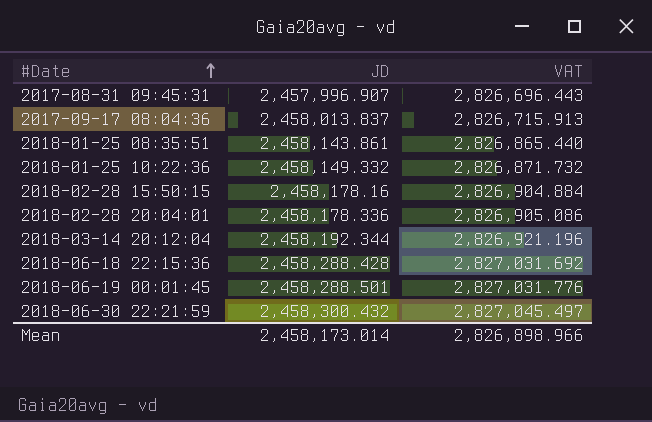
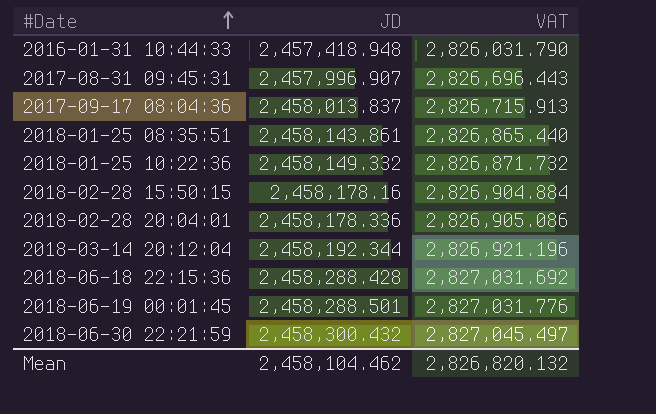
row 2016-01-31 10:44:33: none -> 2,457,418.948 | 2,826,031.790
Mean | JD: 2,458,173.014 -> 2,458,104.462
Mean | VAT: 2,826,898.966 -> 2,826,820.132

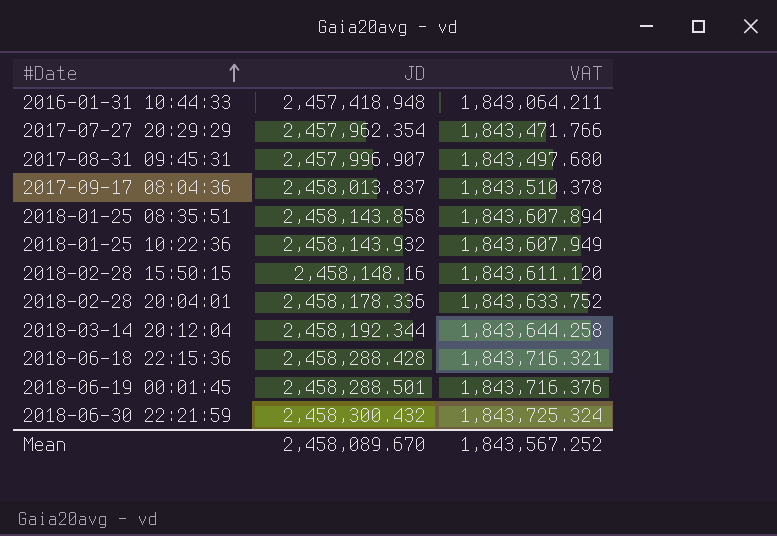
column VAT | formula: [JD] * 1.15 -> [JD] * 0.75
row 2017-07-27 20:29:29: none -> 2,457,962.354 | 1,843,471.766
2018-01-25 08:35:51 | JD: 2,458,143.861 -> 2,458,143.858
2018-01-25 10:22:36 | JD: 2,458,149.332 -> 2,458,143.932
2018-02-28 15:50:15 | JD: 2,458,178.16 -> 2,458,148.16
Mean | JD: 2,458,104.462 -> 2,458,089.670
Mean | VAT: 2,826,820.132 -> 1,843,567.252

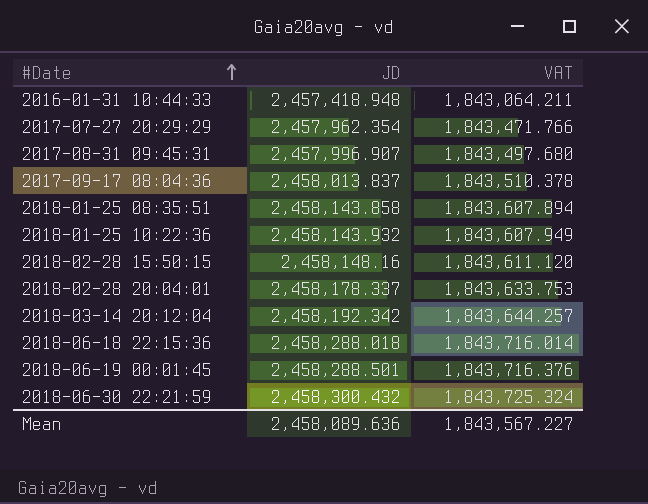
2018-02-28 20:04:01 | JD: 2,458,178.336 -> 2,458,178.337
2018-02-28 20:04:01 | VAT: 1,843,633.752 -> 1,843,633.753
2018-03-14 20:12:04 | JD: 2,458,192.344 -> 2,458,192.342
2018-03-14 20:12:04 | VAT: 1,843,644.258 -> 1,843,644.257
2018-06-18 22:15:36 | JD: 2,458,288.428 -> 2,458,288.018
2018-06-18 22:15:36 | VAT: 1,843,716.321 -> 1,843,716.014
Mean | JD: 2,458,089.670 -> 2,458,089.636
Mean | VAT: 1,843,567.252 -> 1,843,567.227

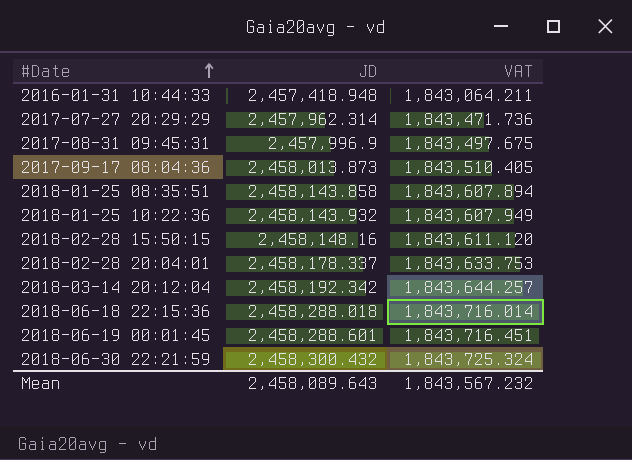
2017-07-27 20:29:29 | JD: 2,457,962.354 -> 2,457,962.314
2017-07-27 20:29:29 | VAT: 1,843,471.766 -> 1,843,471.736
2017-08-31 09:45:31 | JD: 2,457,996.907 -> 2,457,996.9
2017-08-31 09:45:31 | VAT: 1,843,497.680 -> 1,843,497.675
2017-09-17 08:04:36 | JD: 2,458,013.837 -> 2,458,013.873
2017-09-17 08:04:36 | VAT: 1,843,510.378 -> 1,843,510.405
2018-06-19 00:01:45 | JD: 2,458,288.501 -> 2,458,288.601
2018-06-19 00:01:45 | VAT: 1,843,716.376 -> 1,843,716.451
Mean | JD: 2,458,089.636 -> 2,458,089.643
Mean | VAT: 1,843,567.227 -> 1,843,567.232

